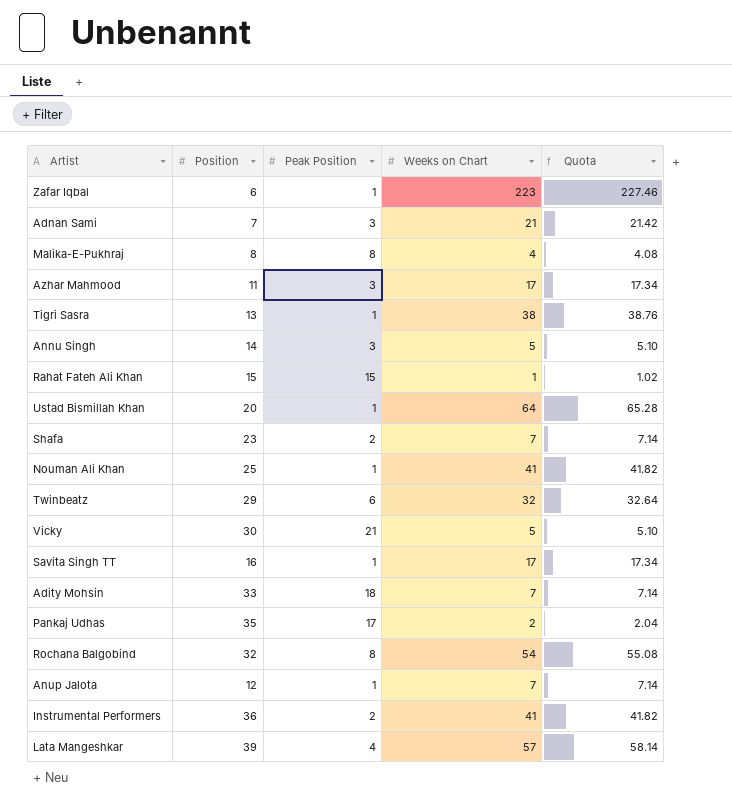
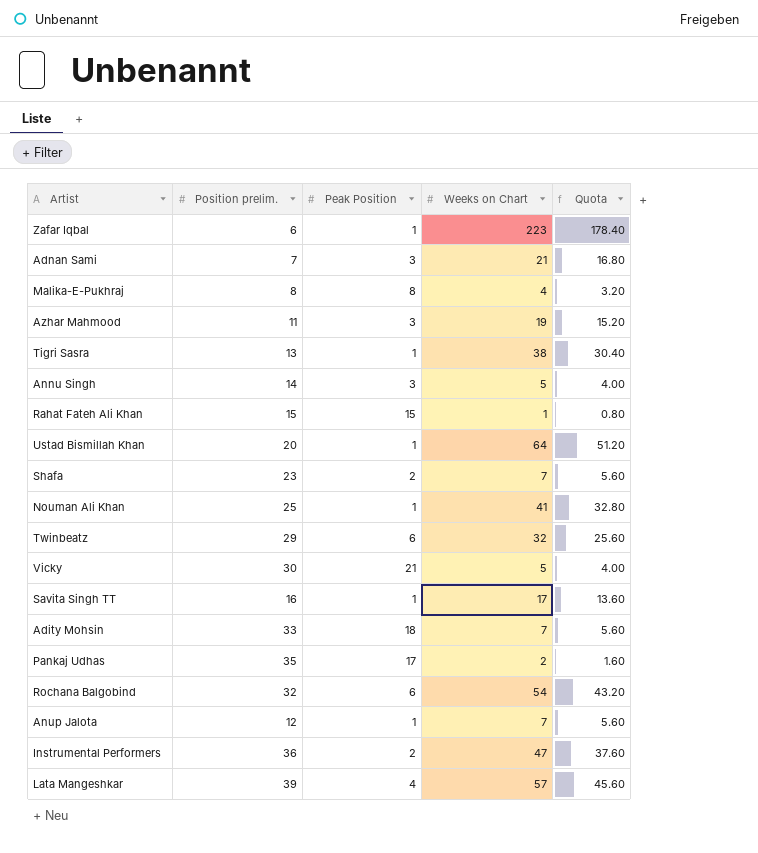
column name: Position -> Position prelim.
column Quota | formula: [Weeks on Chart] * 1.02 -> [Weeks on Chart] * 0.8
Azhar Mahmood | Weeks on Chart: 17 -> 19
Rochana Balgobind | Peak Position: 8 -> 6
Instrumental Performers | Weeks on Chart: 41 -> 47

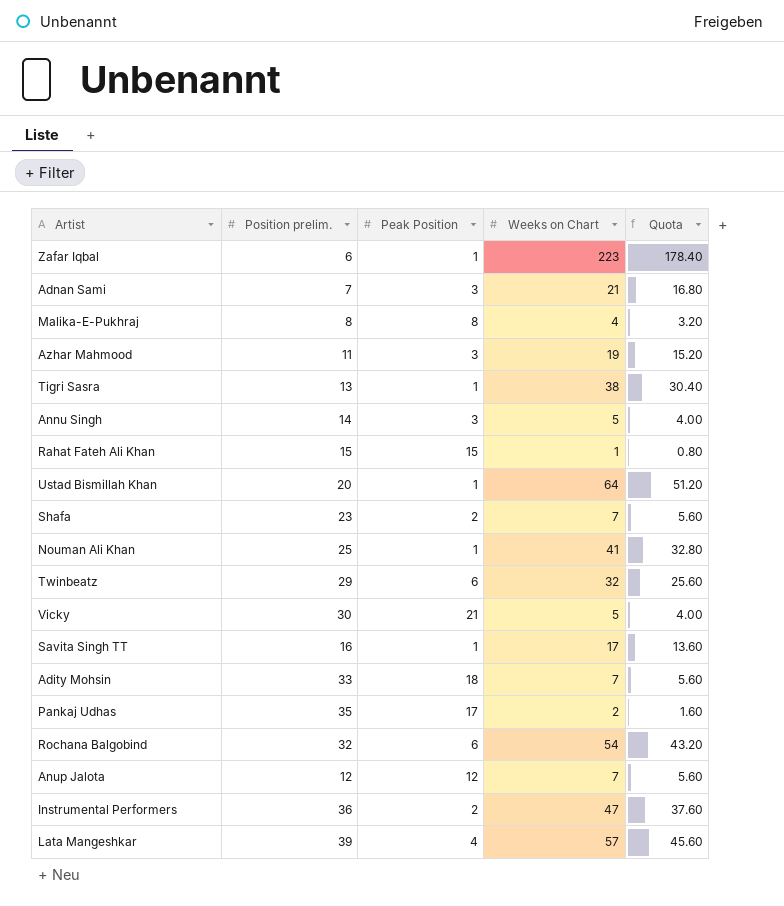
Anup Jalota | Peak Position: 1 -> 12

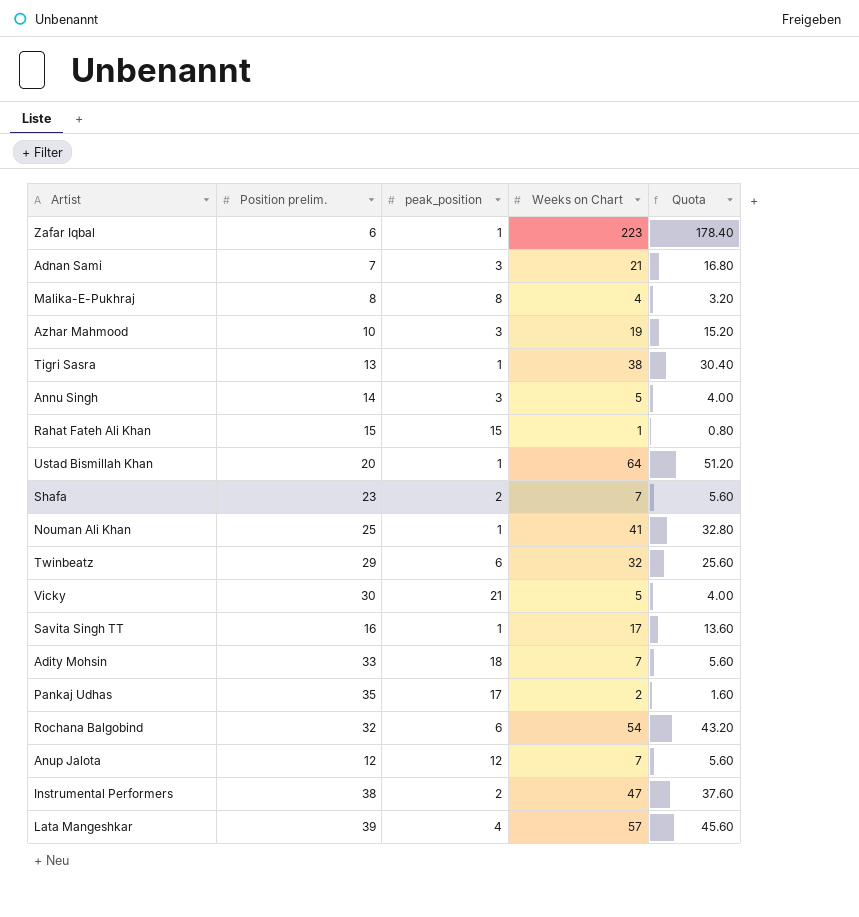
column name: Peak Position -> peak_position
Azhar Mahmood | Position prelim.: 11 -> 10
Instrumental Performers | Position prelim.: 36 -> 38

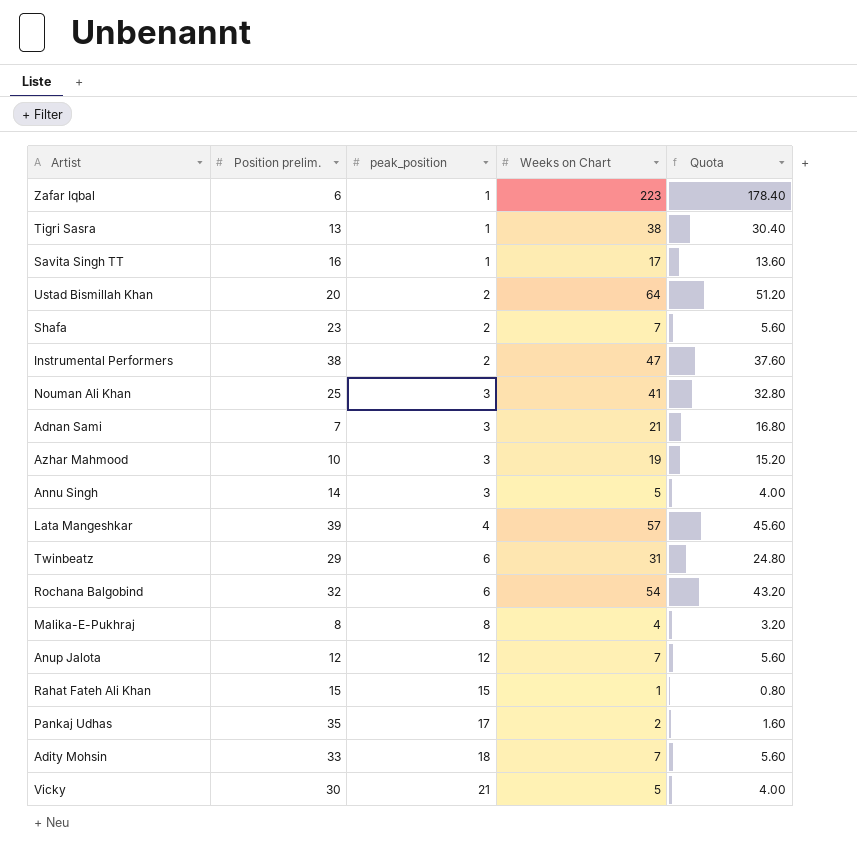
row order: none -> peak_position ascending
Ustad Bismillah Khan | peak_position: 1 -> 2
Nouman Ali Khan | peak_position: 1 -> 3
Twinbeatz | Weeks on Chart: 32 -> 31
Twinbeatz | Quota: 25.60 -> 24.80

